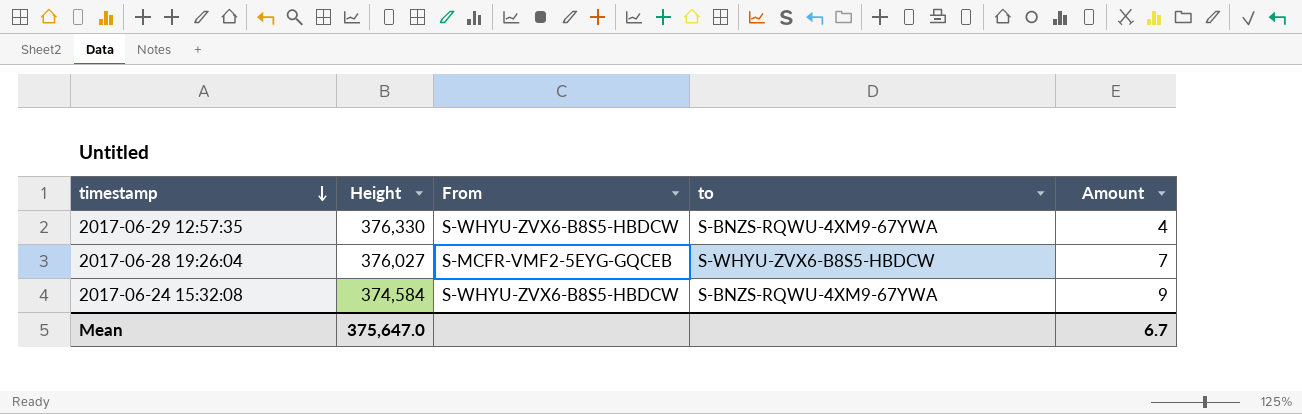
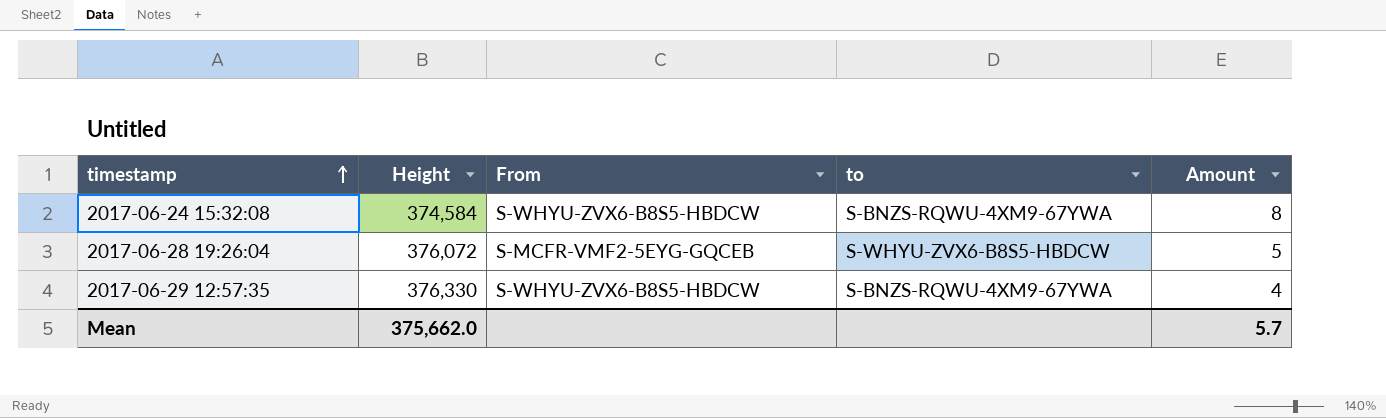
row order: timestamp descending -> timestamp ascending
2017-06-24 15:32:08 | Amount: 9 -> 8
2017-06-28 19:26:04 | Height: 376,027 -> 376,072
2017-06-28 19:26:04 | Amount: 7 -> 5
Mean | Height: 375,647.0 -> 375,662.0
Mean | Amount: 6.7 -> 5.7

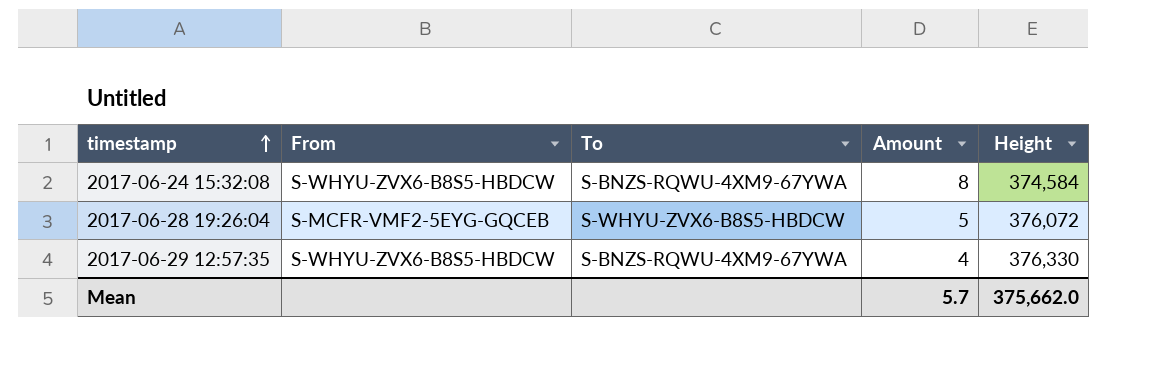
column name: to -> To
column Height | position: 2 -> 5

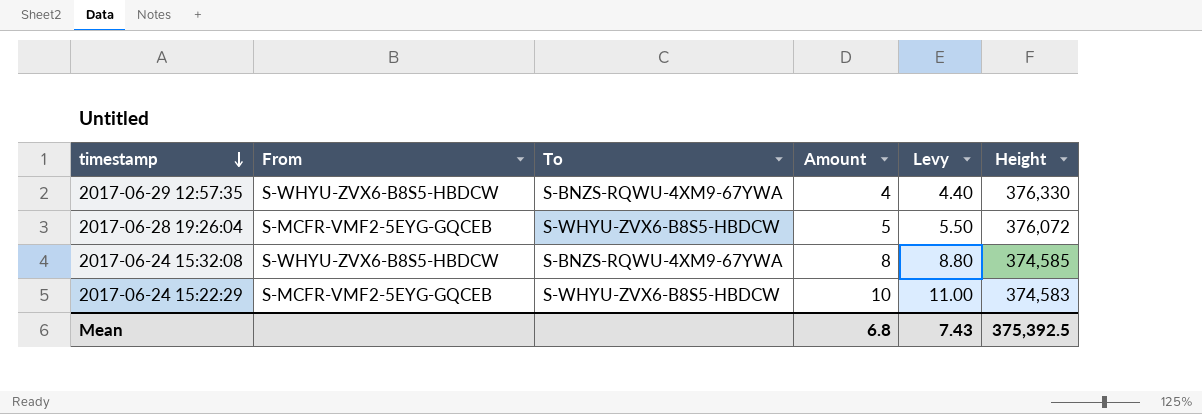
row order: timestamp ascending -> timestamp descending
column Levy | formula: none -> [Amount] * 1.1
2017-06-24 15:32:08 | Height: 374,584 -> 374,585
row 2017-06-24 15:22:29: none -> S-MCFR-VMF2-5EYG-GQCEB | S-WHYU-ZVX6-B8S5-HBDCW | 10 | 11.00 | 374,583
Mean | Amount: 5.7 -> 6.8
Mean | Height: 375,662.0 -> 375,392.5

